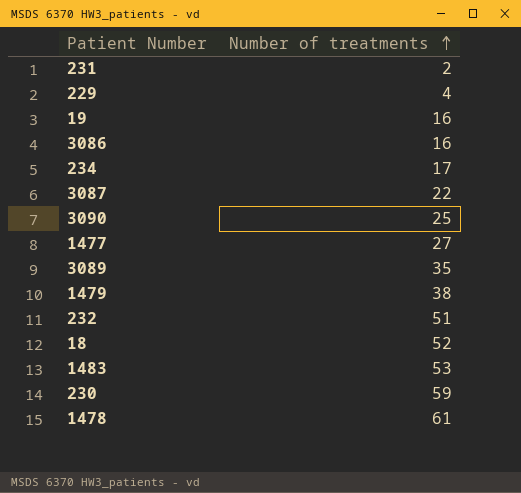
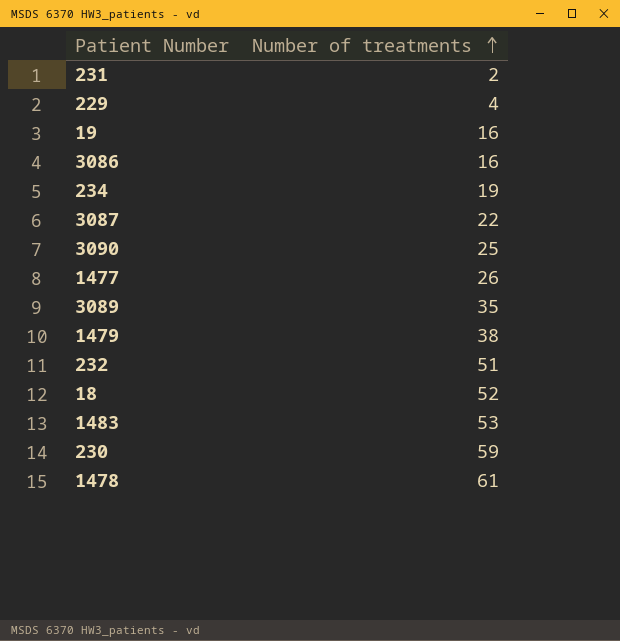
234 | Number of treatments: 17 -> 19
1477 | Number of treatments: 27 -> 26

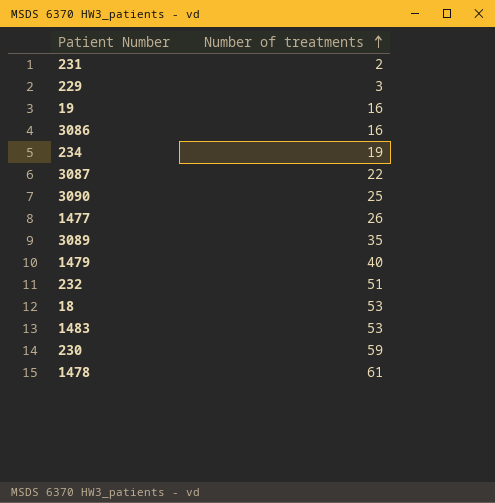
229 | Number of treatments: 4 -> 3
1479 | Number of treatments: 38 -> 40
18 | Number of treatments: 52 -> 53

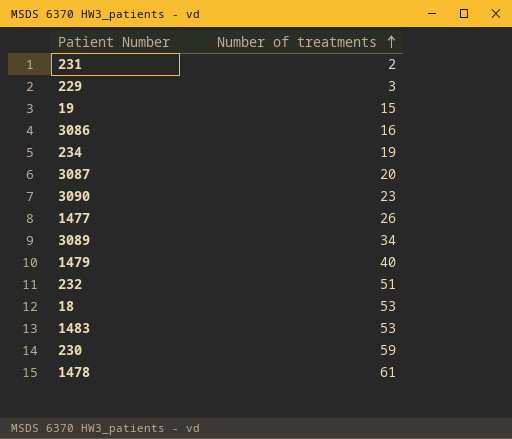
19 | Number of treatments: 16 -> 15
3087 | Number of treatments: 22 -> 20
3090 | Number of treatments: 25 -> 23
3089 | Number of treatments: 35 -> 34

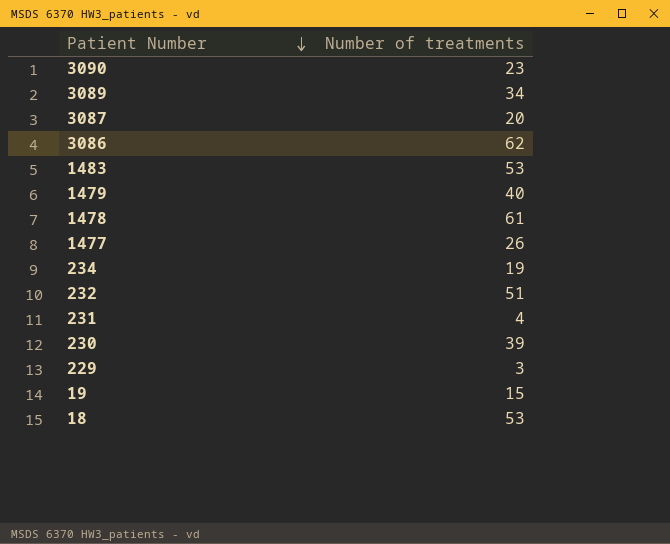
row order: Number of treatments ascending -> Patient Number descending
3086 | Number of treatments: 16 -> 62
231 | Number of treatments: 2 -> 4
230 | Number of treatments: 59 -> 39

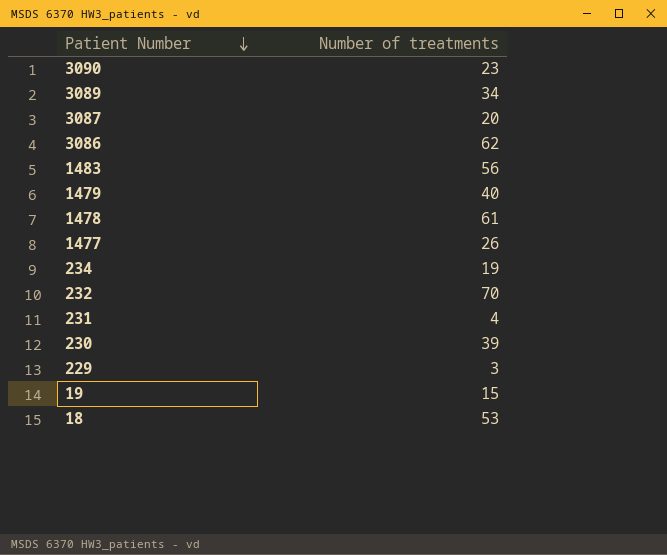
1483 | Number of treatments: 53 -> 56
232 | Number of treatments: 51 -> 70

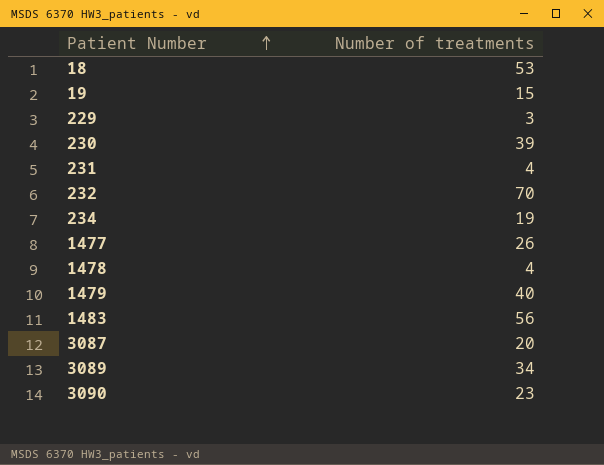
row order: Patient Number descending -> Patient Number ascending
row 3086: 62 -> none
1478 | Number of treatments: 61 -> 4

